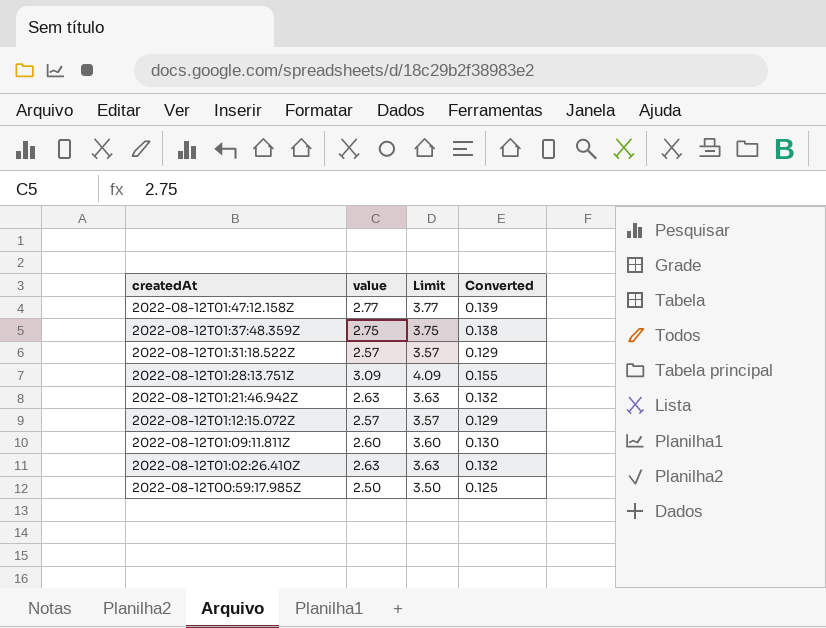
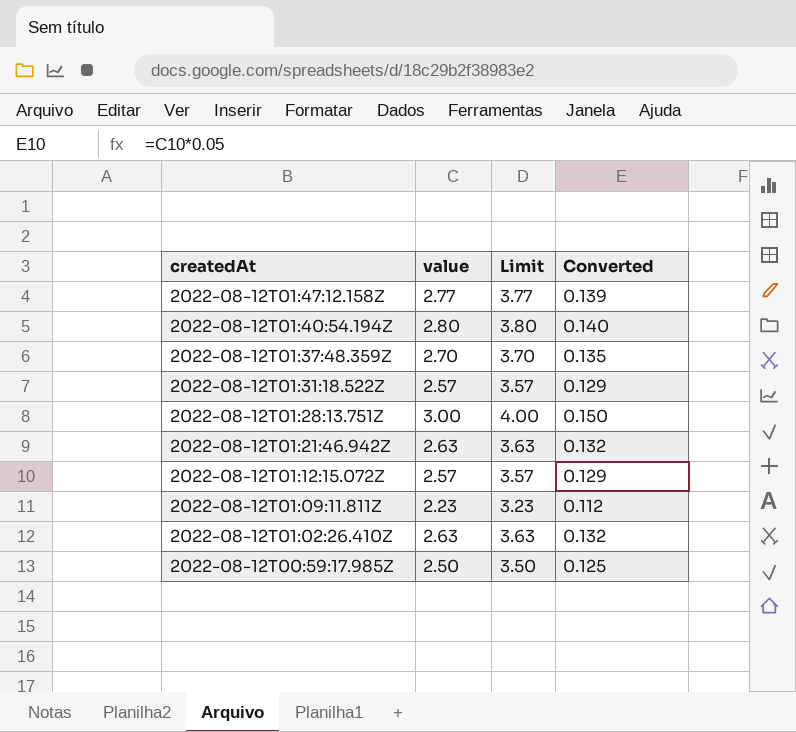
row 2022-08-12T01:40:54.194Z: none -> 2.80 | 3.80 | 0.140
2022-08-12T01:37:48.359Z | value: 2.75 -> 2.70
2022-08-12T01:37:48.359Z | Limit: 3.75 -> 3.70
2022-08-12T01:37:48.359Z | Converted: 0.138 -> 0.135
2022-08-12T01:28:13.751Z | value: 3.09 -> 3.00
2022-08-12T01:28:13.751Z | Limit: 4.09 -> 4.00
2022-08-12T01:28:13.751Z | Converted: 0.155 -> 0.150
2022-08-12T01:09:11.811Z | value: 2.60 -> 2.23
2022-08-12T01:09:11.811Z | Limit: 3.60 -> 3.23
2022-08-12T01:09:11.811Z | Converted: 0.130 -> 0.112

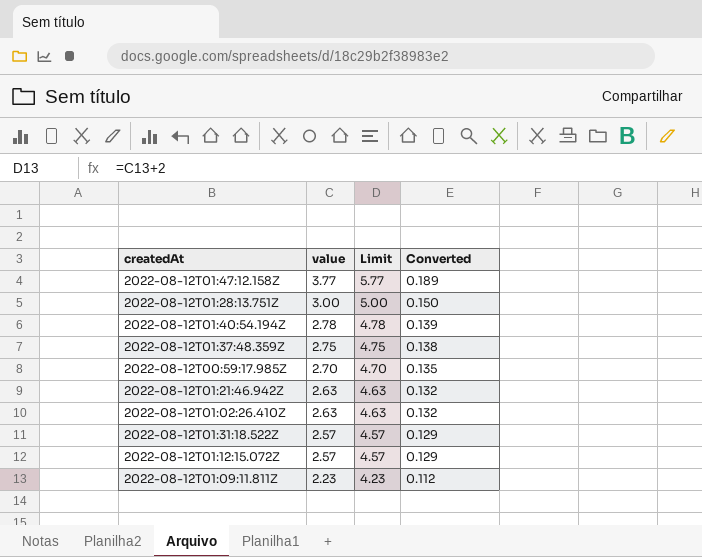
row order: createdAt descending -> value descending
column Limit | formula: [value] + 1 -> [value] + 2
2022-08-12T01:47:12.158Z | value: 2.77 -> 3.77
2022-08-12T01:47:12.158Z | Converted: 0.139 -> 0.189
2022-08-12T01:40:54.194Z | value: 2.80 -> 2.78
2022-08-12T01:40:54.194Z | Converted: 0.140 -> 0.139
2022-08-12T01:37:48.359Z | value: 2.70 -> 2.75
2022-08-12T01:37:48.359Z | Converted: 0.135 -> 0.138
2022-08-12T00:59:17.985Z | value: 2.50 -> 2.70
2022-08-12T00:59:17.985Z | Converted: 0.125 -> 0.135

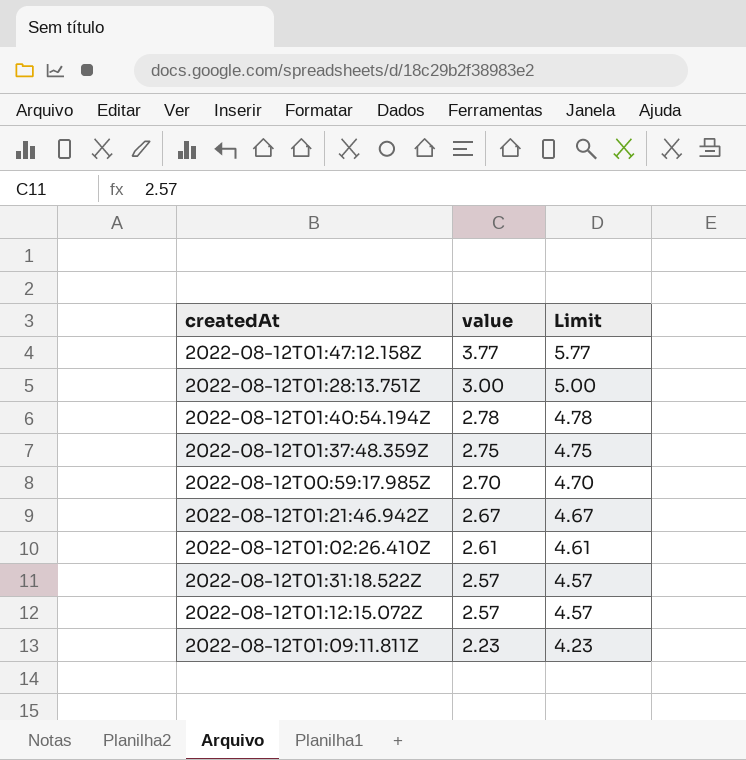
column Converted | formula: [value] * 0.05 -> none
2022-08-12T01:21:46.942Z | value: 2.63 -> 2.67
2022-08-12T01:21:46.942Z | Limit: 4.63 -> 4.67
2022-08-12T01:02:26.410Z | value: 2.63 -> 2.61
2022-08-12T01:02:26.410Z | Limit: 4.63 -> 4.61

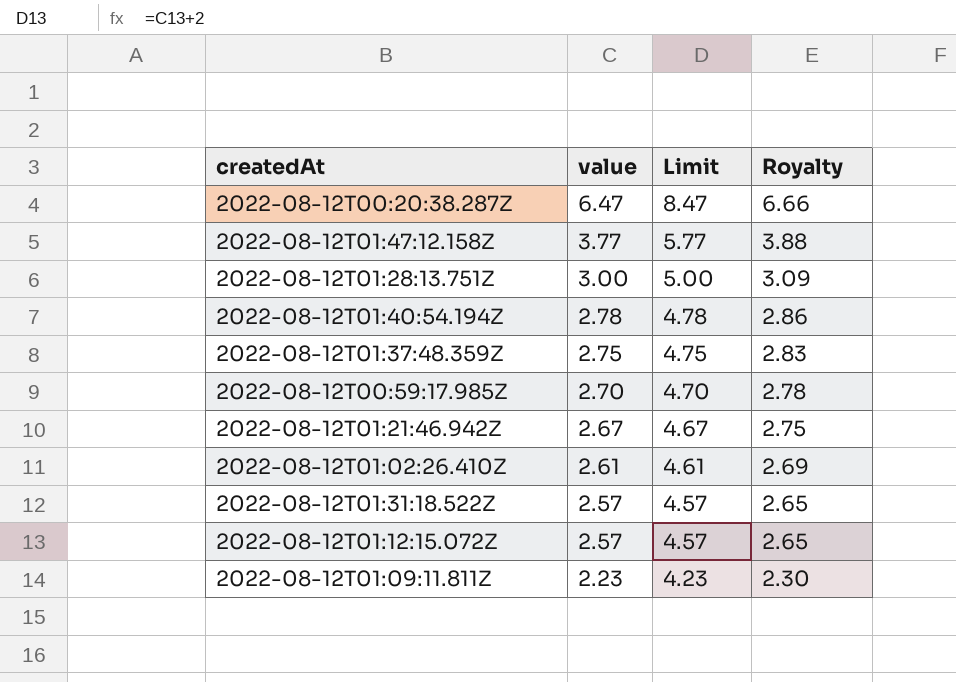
column Royalty | formula: none -> [value] * 1.03
row 2022-08-12T00:20:38.287Z: none -> 6.47 | 8.47 | 6.66

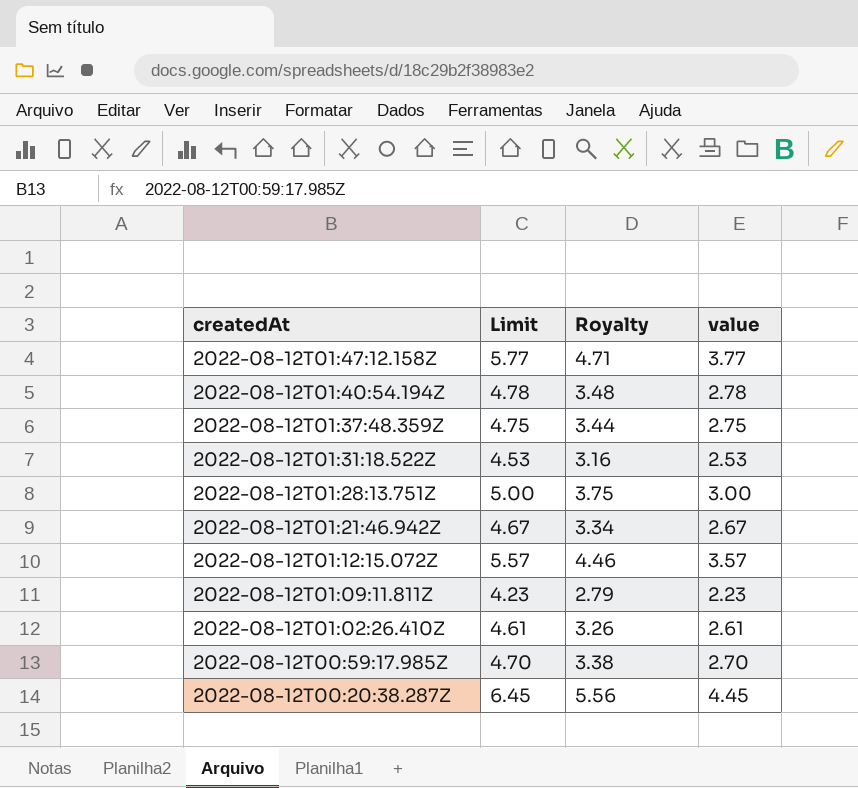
row order: value descending -> createdAt descending
column Royalty | formula: [value] * 1.03 -> [value] * 1.25
column value | position: 2 -> 4
2022-08-12T01:31:18.522Z | Limit: 4.57 -> 4.53
2022-08-12T01:31:18.522Z | value: 2.57 -> 2.53
2022-08-12T01:12:15.072Z | Limit: 4.57 -> 5.57
2022-08-12T01:12:15.072Z | value: 2.57 -> 3.57
2022-08-12T00:20:38.287Z | Limit: 8.47 -> 6.45
2022-08-12T00:20:38.287Z | value: 6.47 -> 4.45

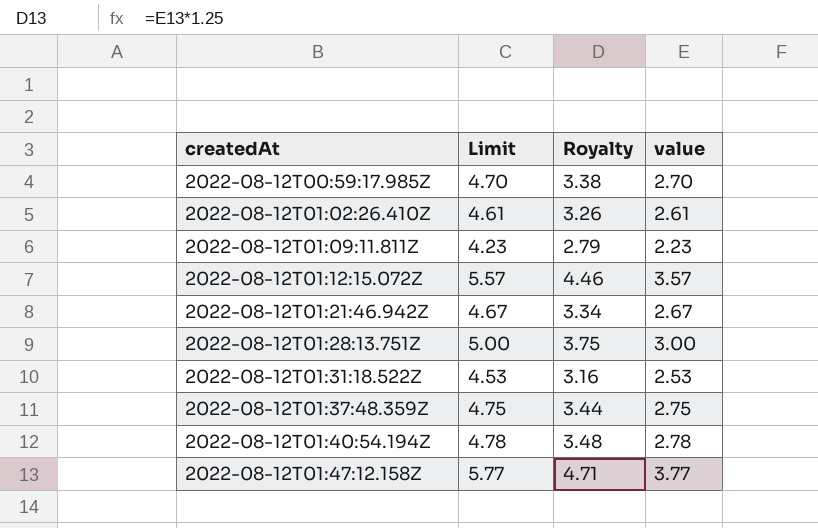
row order: createdAt descending -> createdAt ascending
row 2022-08-12T00:20:38.287Z: 6.45 | 5.56 | 4.45 -> none

